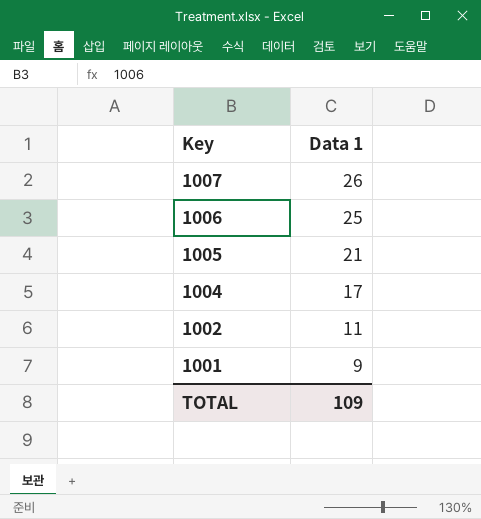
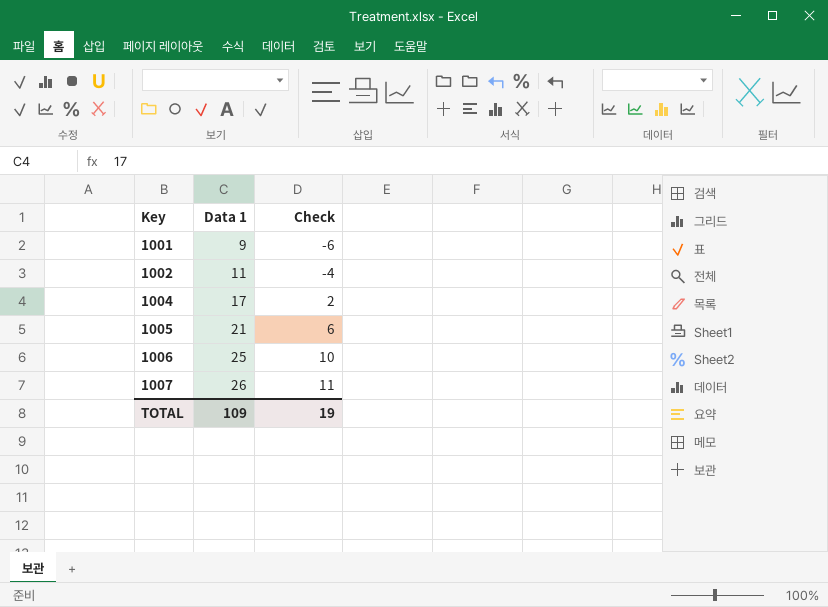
row order: Key descending -> Key ascending
column Check | formula: none -> [Data 1] - 15

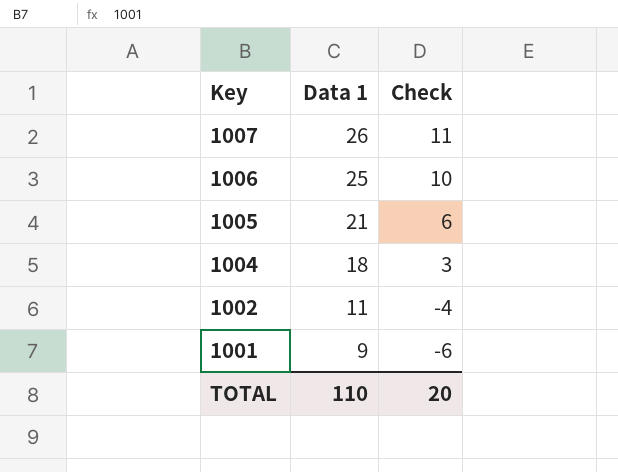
row order: Key ascending -> Key descending
1004 | Data 1: 17 -> 18
1004 | Check: 2 -> 3
TOTAL | Data 1: 109 -> 110
TOTAL | Check: 19 -> 20

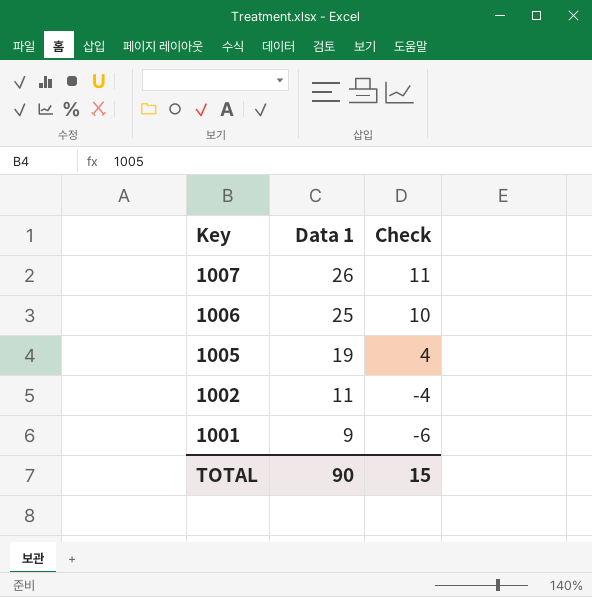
row 1004: 18 | 3 -> none
1005 | Data 1: 21 -> 19
1005 | Check: 6 -> 4
TOTAL | Data 1: 110 -> 90
TOTAL | Check: 20 -> 15

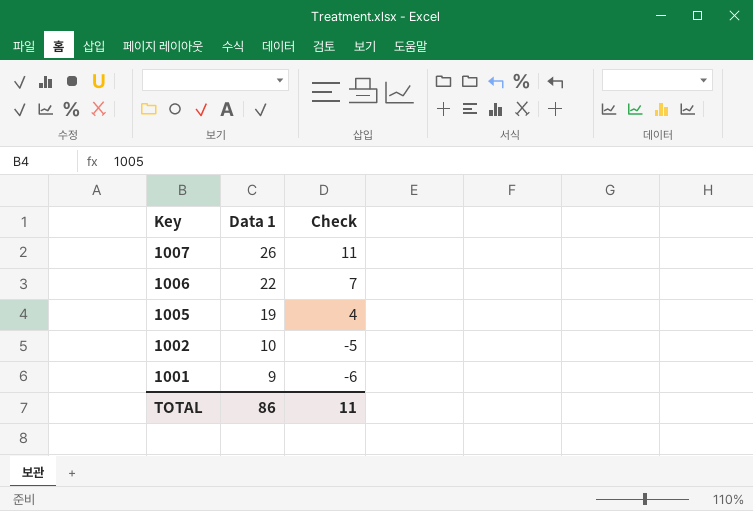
1006 | Data 1: 25 -> 22
1006 | Check: 10 -> 7
1002 | Data 1: 11 -> 10
1002 | Check: -4 -> -5
TOTAL | Data 1: 90 -> 86
TOTAL | Check: 15 -> 11

